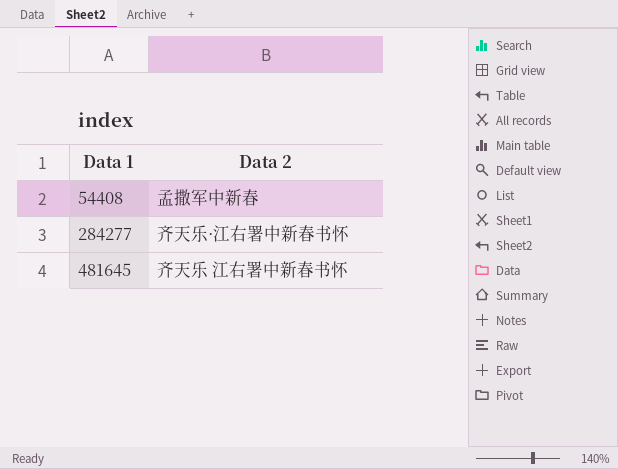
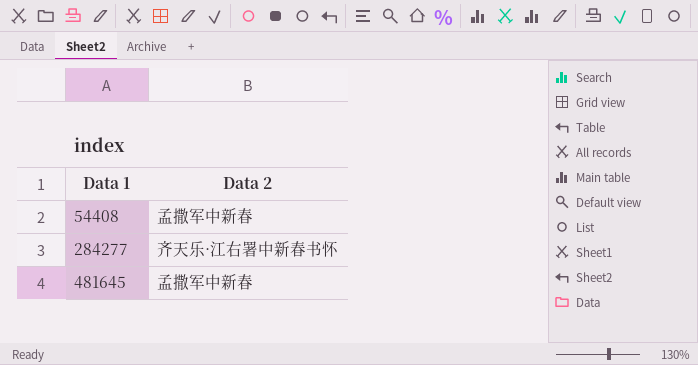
481645 | Data 2: 齐天乐 江右署中新春书怀 -> 孟撒军中新春

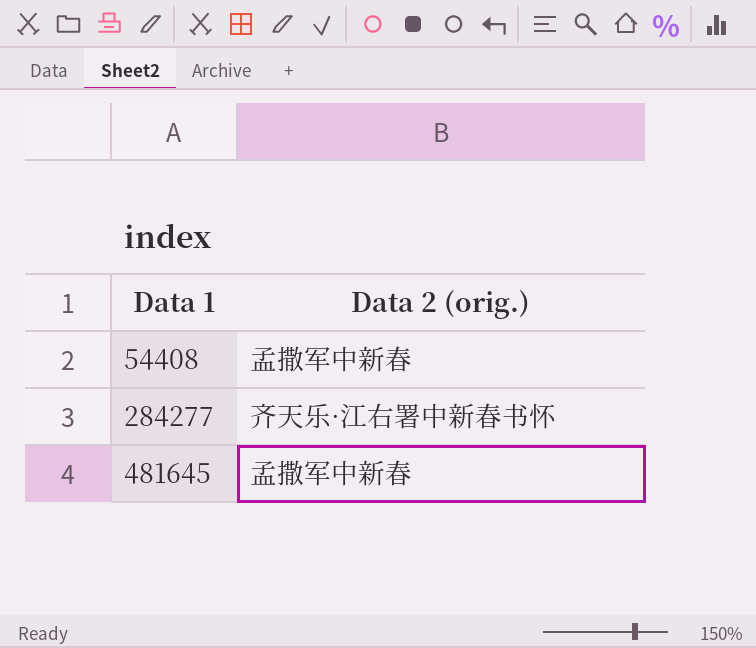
column name: Data 2 -> Data 2 (orig.)

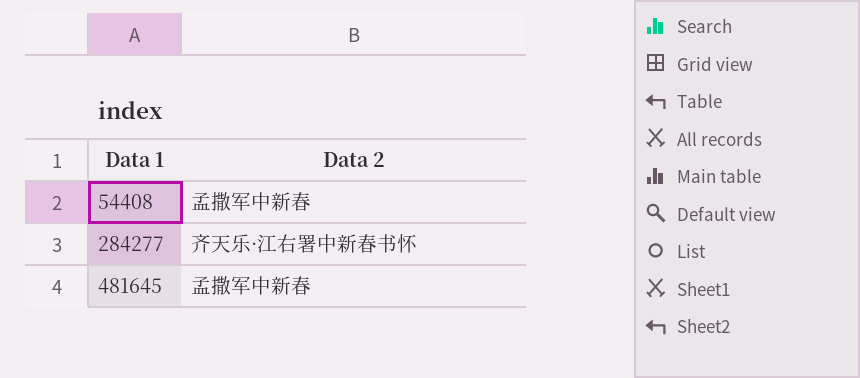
column name: Data 2 (orig.) -> Data 2

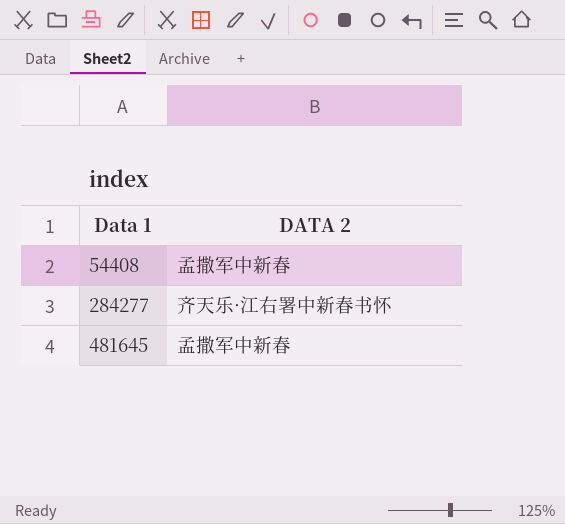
column name: Data 2 -> DATA 2

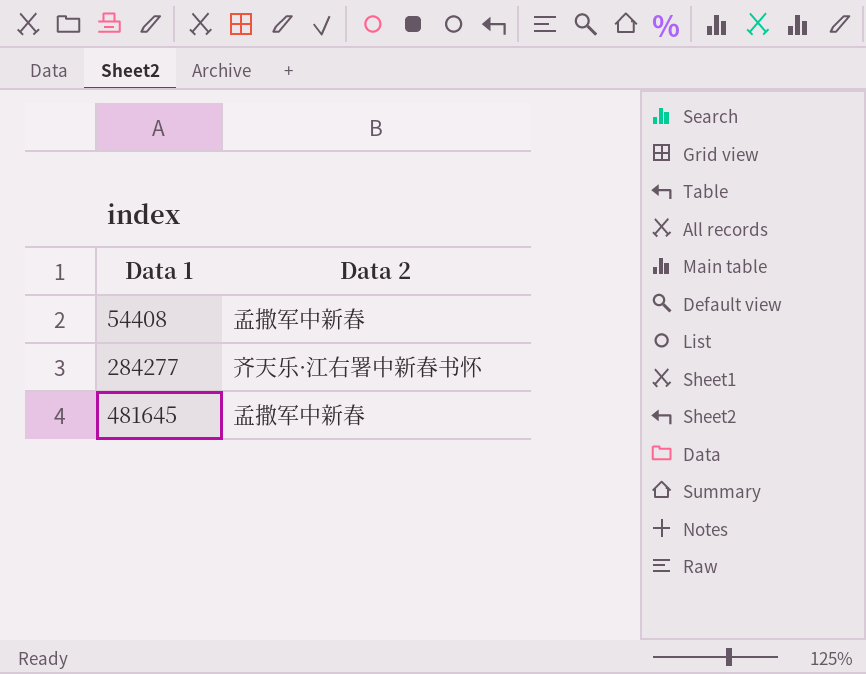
column name: DATA 2 -> Data 2

